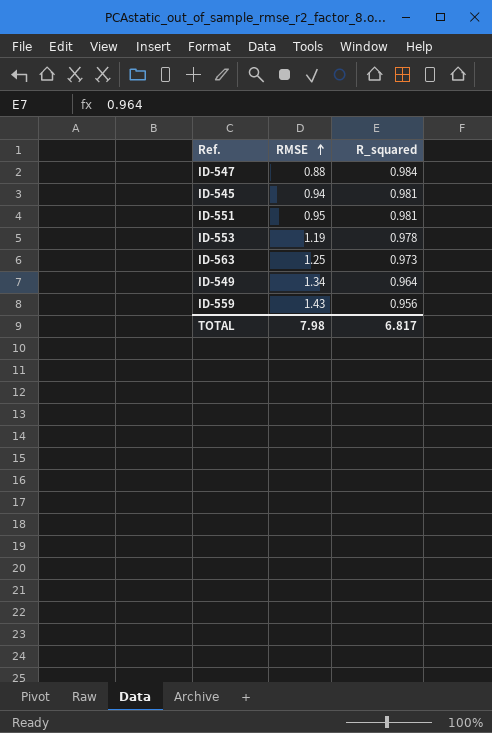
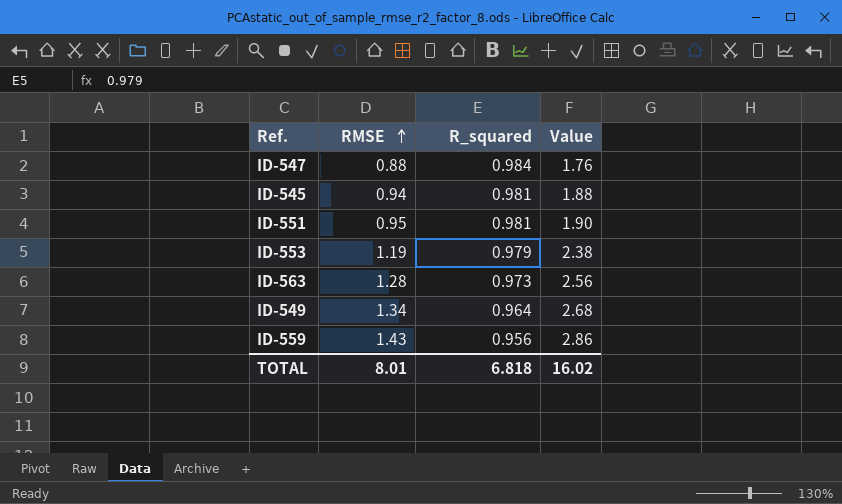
column Value | formula: none -> [RMSE] * 2
ID-553 | R_squared: 0.978 -> 0.979
ID-563 | RMSE: 1.25 -> 1.28
TOTAL | RMSE: 7.98 -> 8.01
TOTAL | R_squared: 6.817 -> 6.818

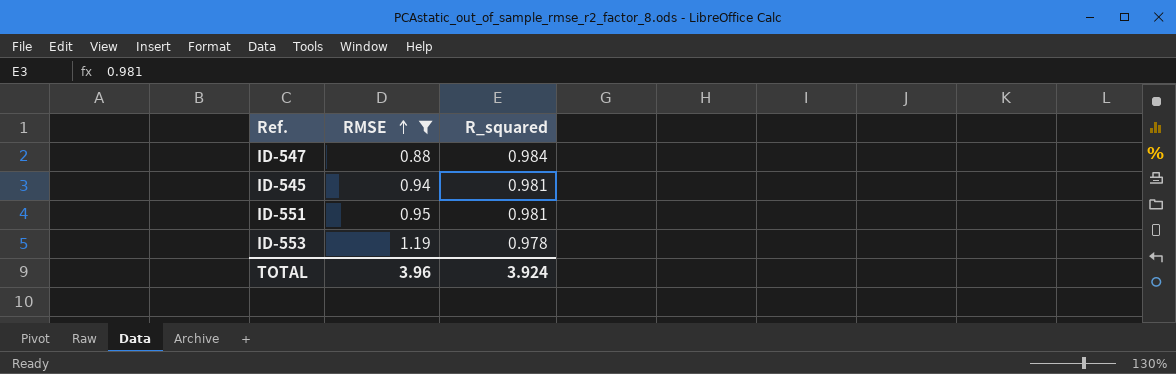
filter: none -> RMSE <= 1.19
column Value | formula: [RMSE] * 2 -> none
ID-553 | R_squared: 0.979 -> 0.978
TOTAL | RMSE: 8.01 -> 3.96
TOTAL | R_squared: 6.818 -> 3.924

